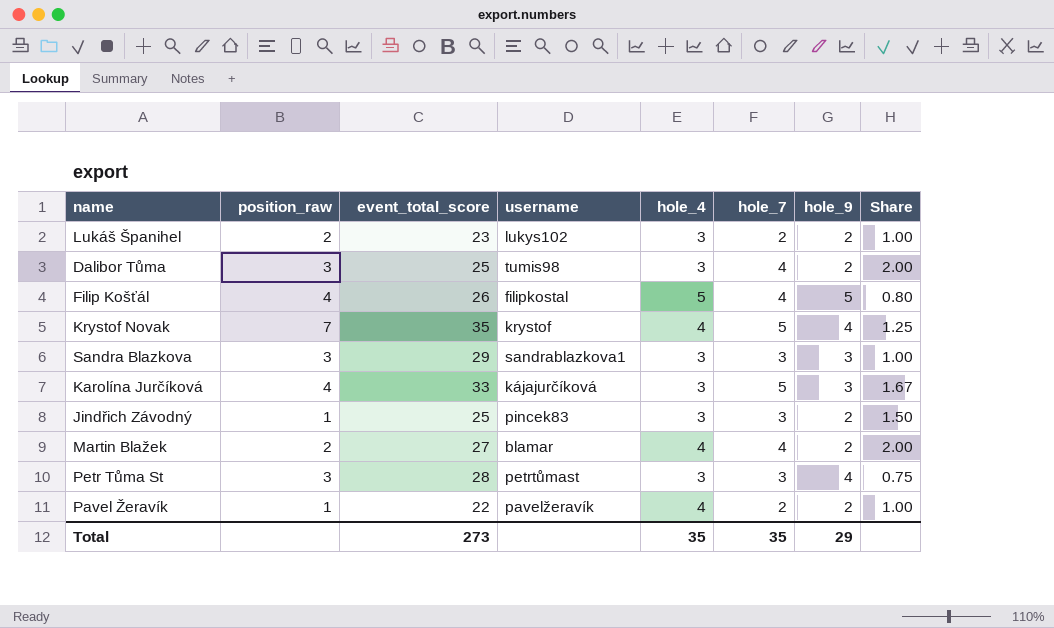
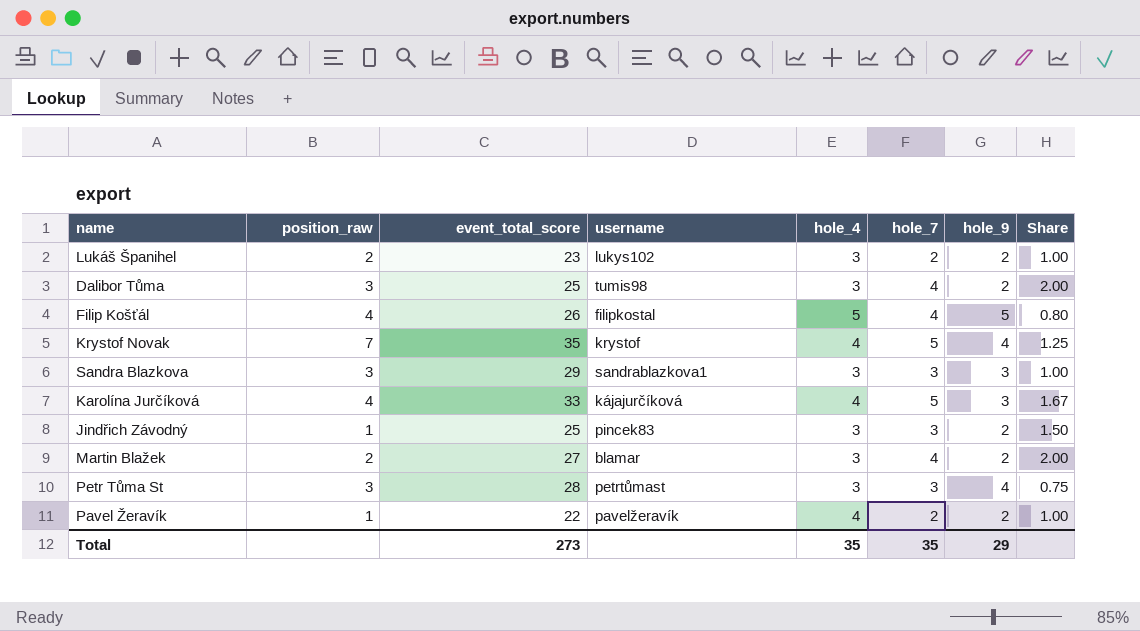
Karolína Jurčíková | hole_4: 3 -> 4
Martin Blažek | hole_4: 4 -> 3

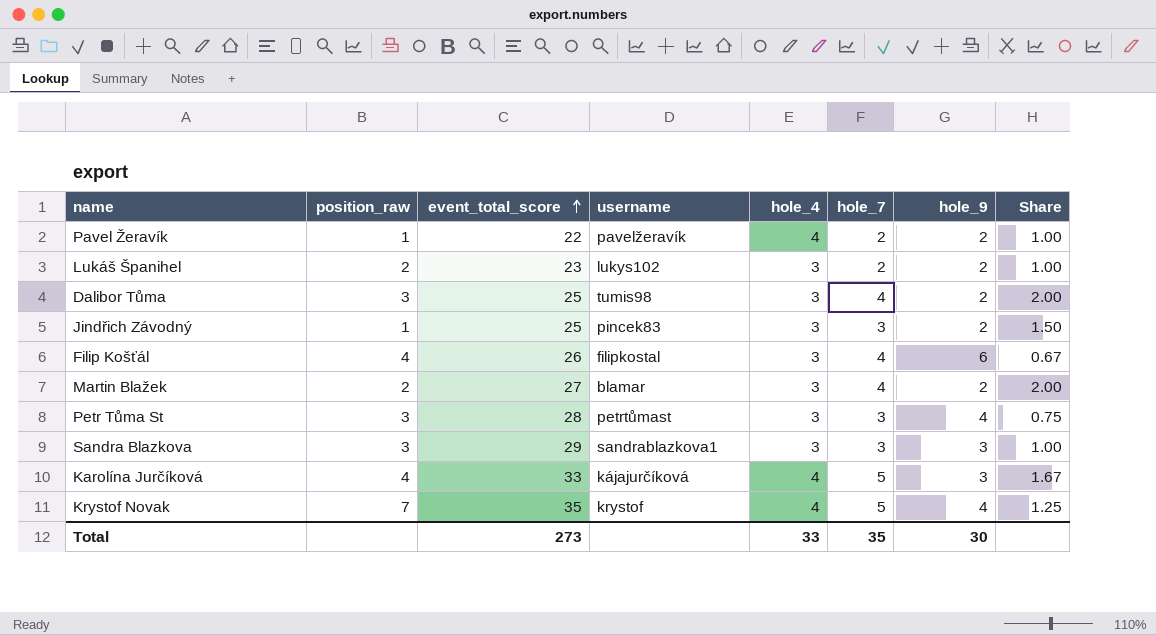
row order: none -> event_total_score ascending
Filip Košťál | hole_4: 5 -> 3
Filip Košťál | hole_9: 5 -> 6
Filip Košťál | Share: 0.80 -> 0.67
Total | hole_4: 35 -> 33
Total | hole_9: 29 -> 30

